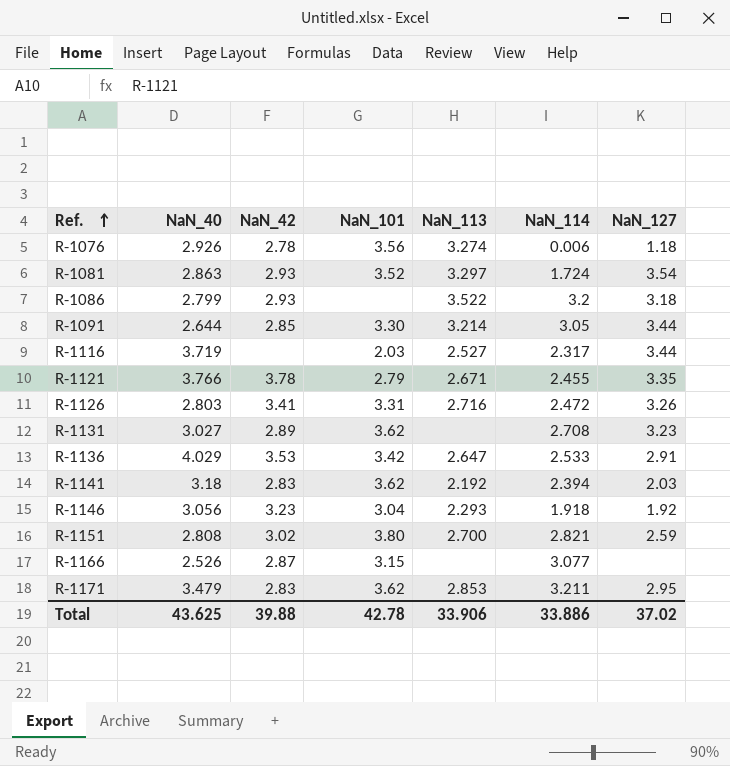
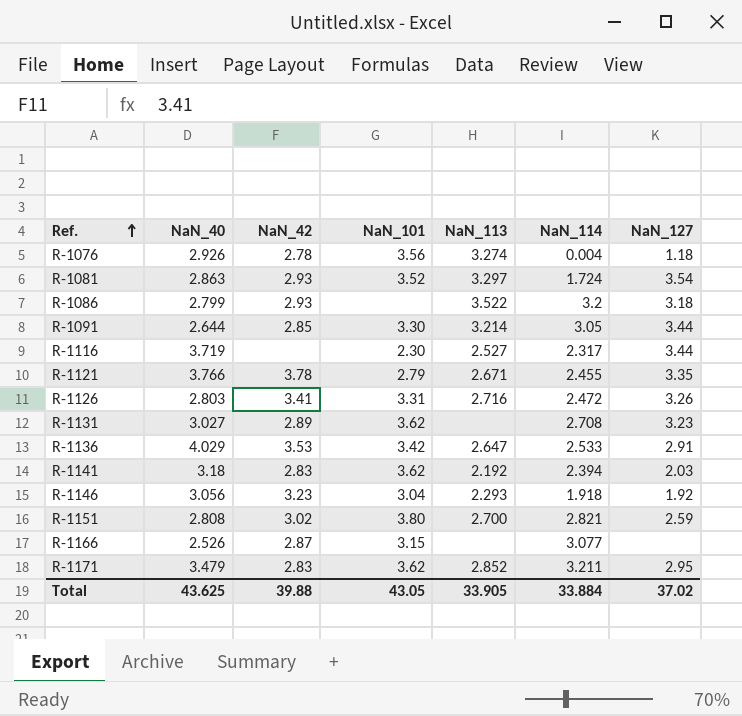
R-1076 | NaN_114: 0.006 -> 0.004
R-1116 | NaN_101: 2.03 -> 2.30
R-1171 | NaN_113: 2.853 -> 2.852
Total | NaN_101: 42.78 -> 43.05
Total | NaN_113: 33.906 -> 33.905
Total | NaN_114: 33.886 -> 33.884

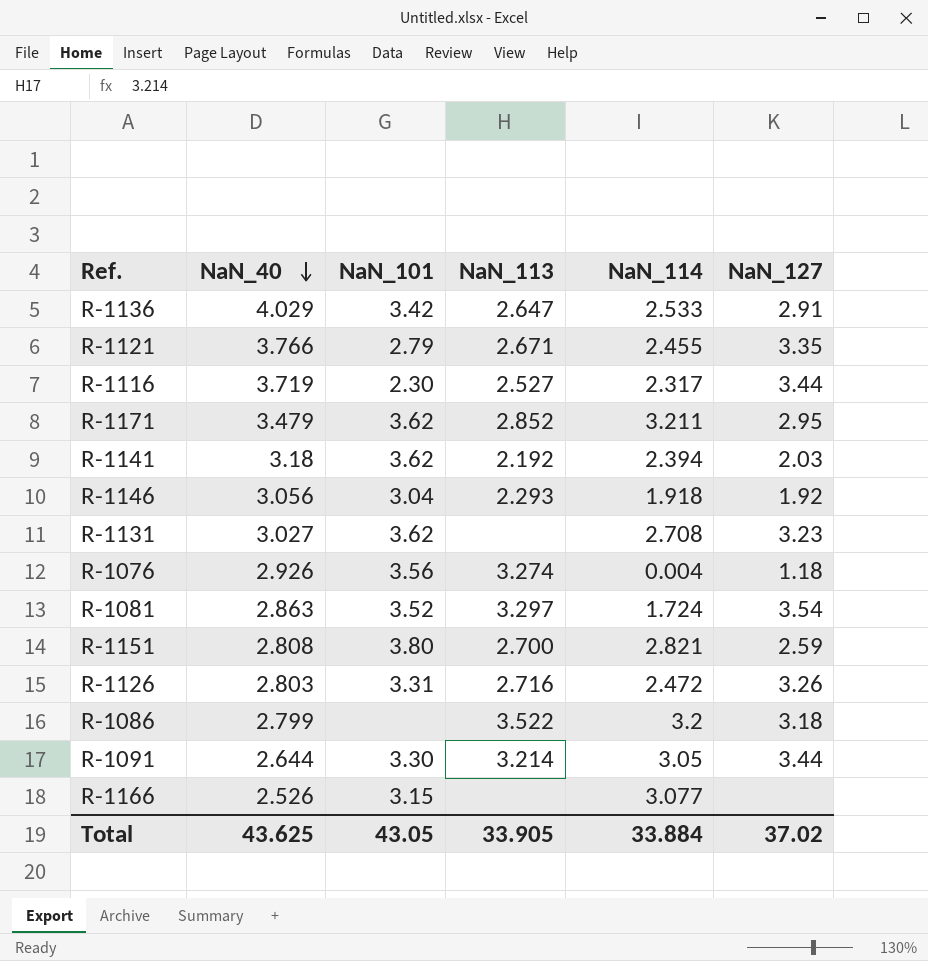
row order: Ref. ascending -> NaN_40 descending
column NaN_42 | position: 3 -> none

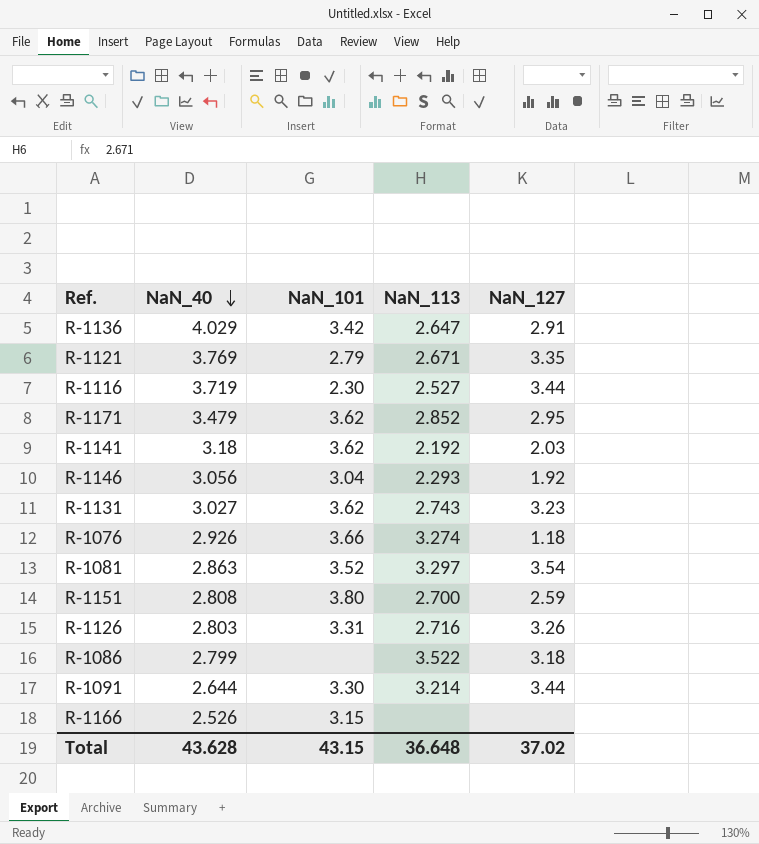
column NaN_114 | position: 5 -> none
R-1121 | NaN_40: 3.766 -> 3.769
R-1131 | NaN_113: none -> 2.743
R-1076 | NaN_101: 3.56 -> 3.66
Total | NaN_40: 43.625 -> 43.628
Total | NaN_101: 43.05 -> 43.15
Total | NaN_113: 33.905 -> 36.648

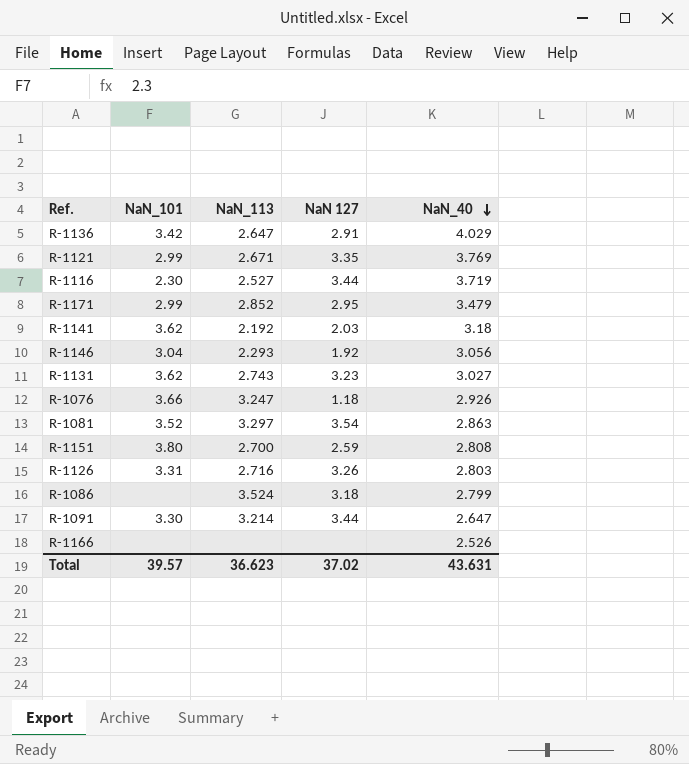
column name: NaN_127 -> NaN 127
column NaN_40 | position: 2 -> 5
R-1121 | NaN_101: 2.79 -> 2.99
R-1171 | NaN_101: 3.62 -> 2.99
R-1076 | NaN_113: 3.274 -> 3.247
R-1086 | NaN_113: 3.522 -> 3.524
R-1091 | NaN_40: 2.644 -> 2.647
R-1166 | NaN_101: 3.15 -> none
Total | NaN_101: 43.15 -> 39.57
Total | NaN_113: 36.648 -> 36.623
Total | NaN_40: 43.628 -> 43.631

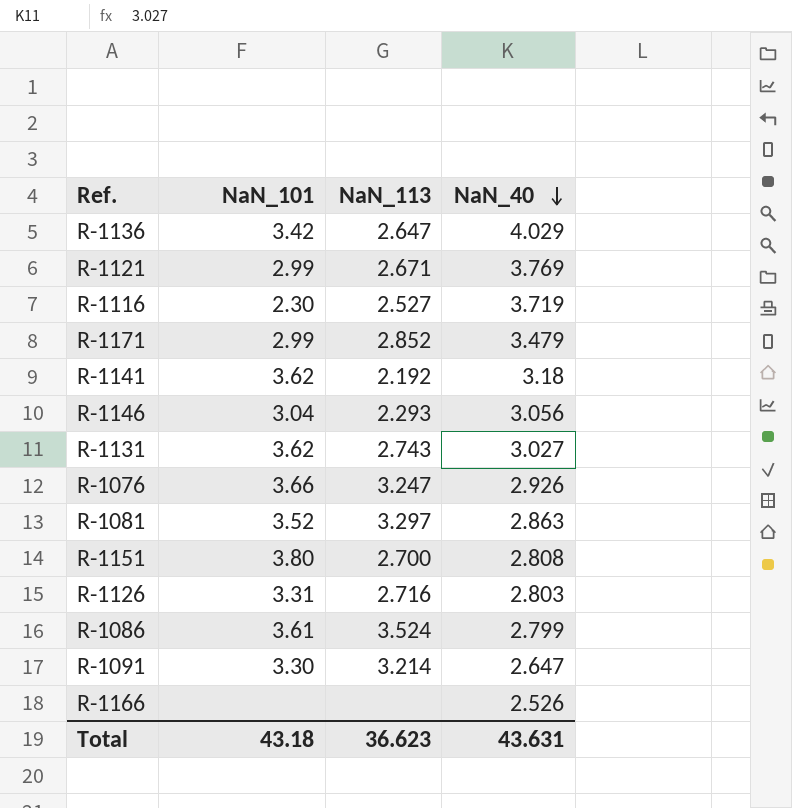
column NaN 127 | position: 4 -> none
R-1086 | NaN_101: none -> 3.61
Total | NaN_101: 39.57 -> 43.18

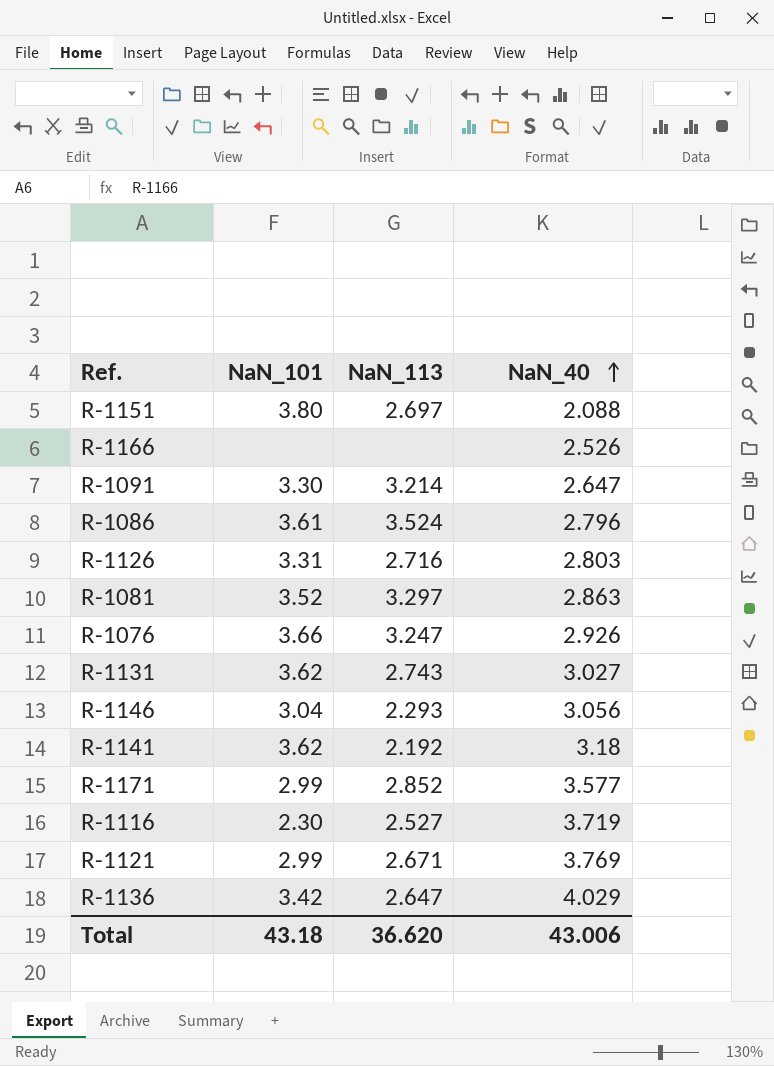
row order: NaN_40 descending -> NaN_40 ascending
R-1151 | NaN_113: 2.700 -> 2.697
R-1151 | NaN_40: 2.808 -> 2.088
R-1086 | NaN_40: 2.799 -> 2.796
R-1171 | NaN_40: 3.479 -> 3.577
Total | NaN_113: 36.623 -> 36.620
Total | NaN_40: 43.631 -> 43.006

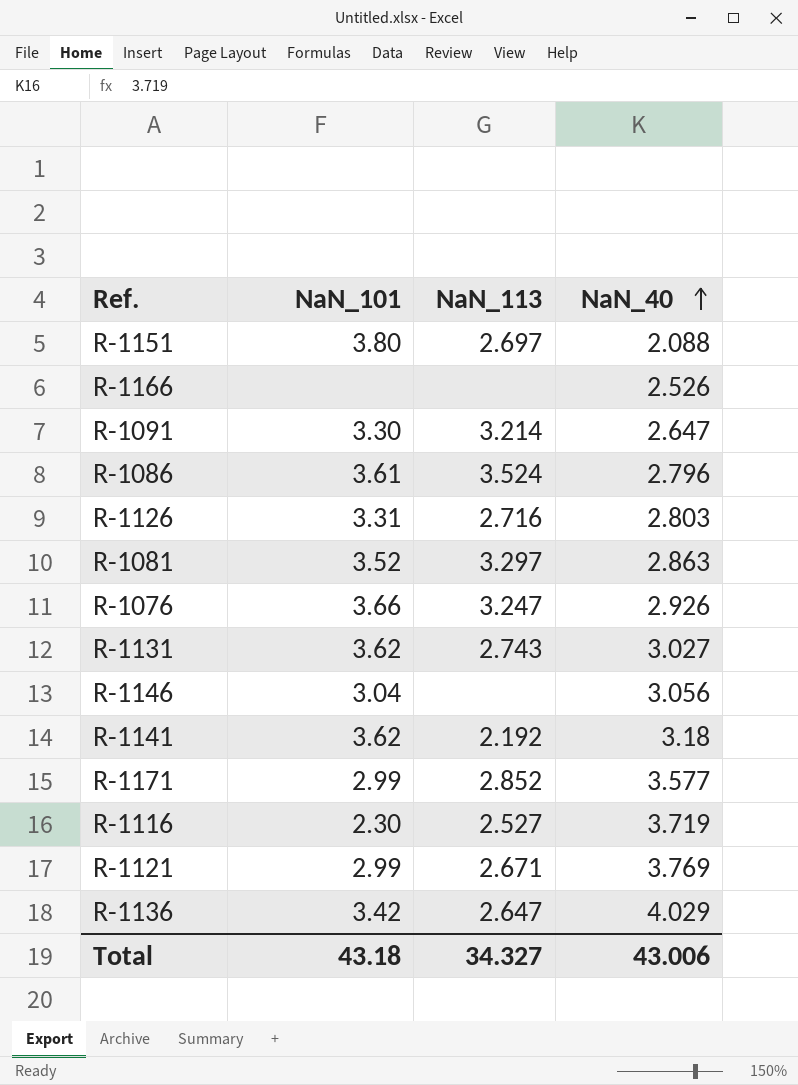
R-1146 | NaN_113: 2.293 -> none
Total | NaN_113: 36.620 -> 34.327

